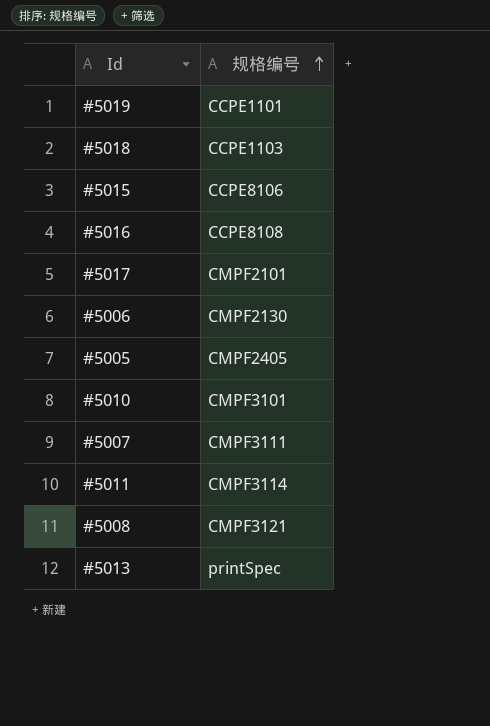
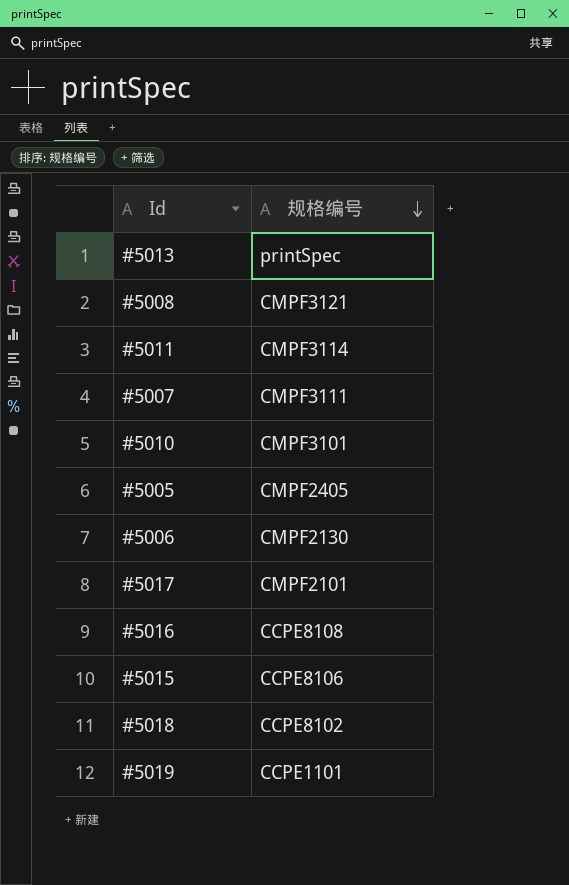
row order: 规格编号 ascending -> 规格编号 descending
#5018 | 规格编号: CCPE1103 -> CCPE8102

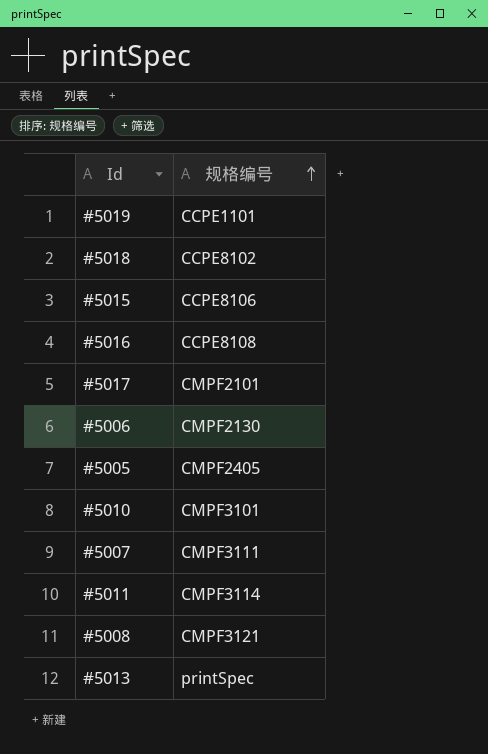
row order: 规格编号 descending -> 规格编号 ascending

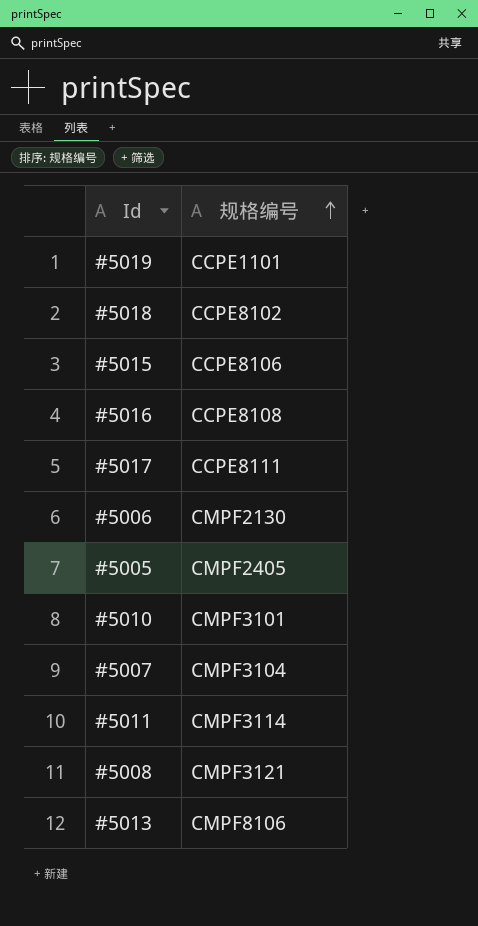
#5017 | 规格编号: CMPF2101 -> CCPE8111
#5007 | 规格编号: CMPF3111 -> CMPF3104
#5013 | 规格编号: printSpec -> CMPF8106

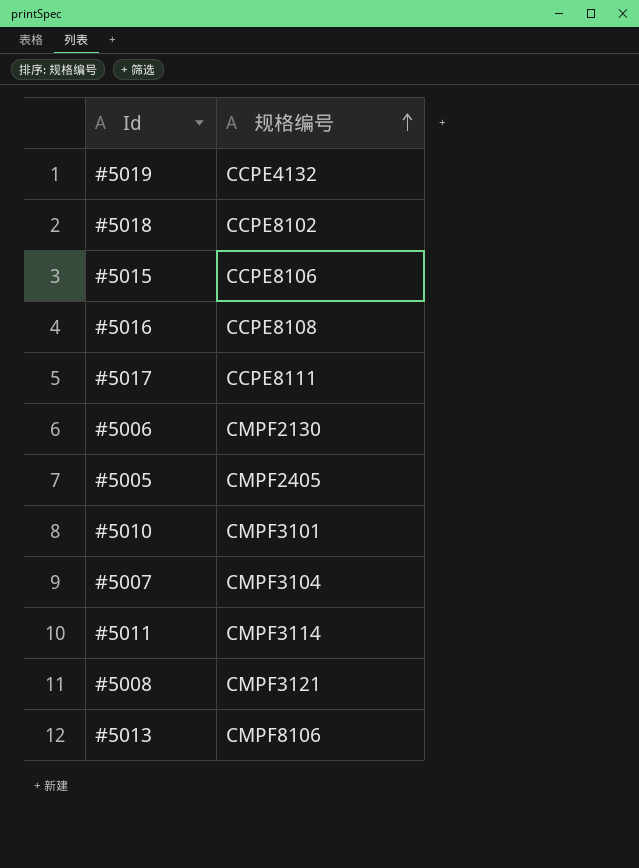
#5019 | 规格编号: CCPE1101 -> CCPE4132

